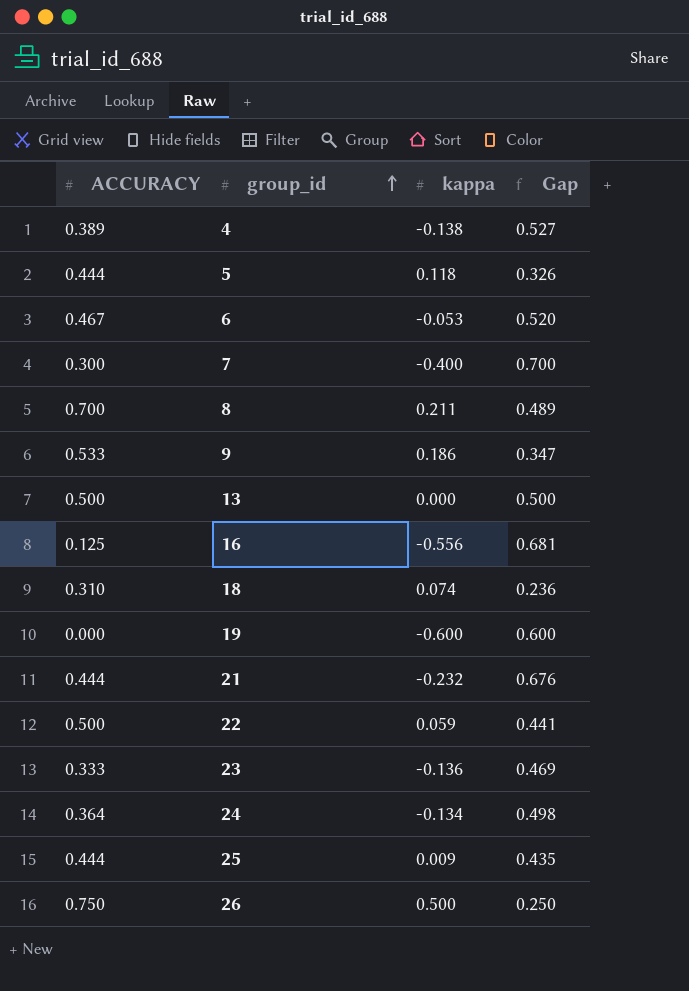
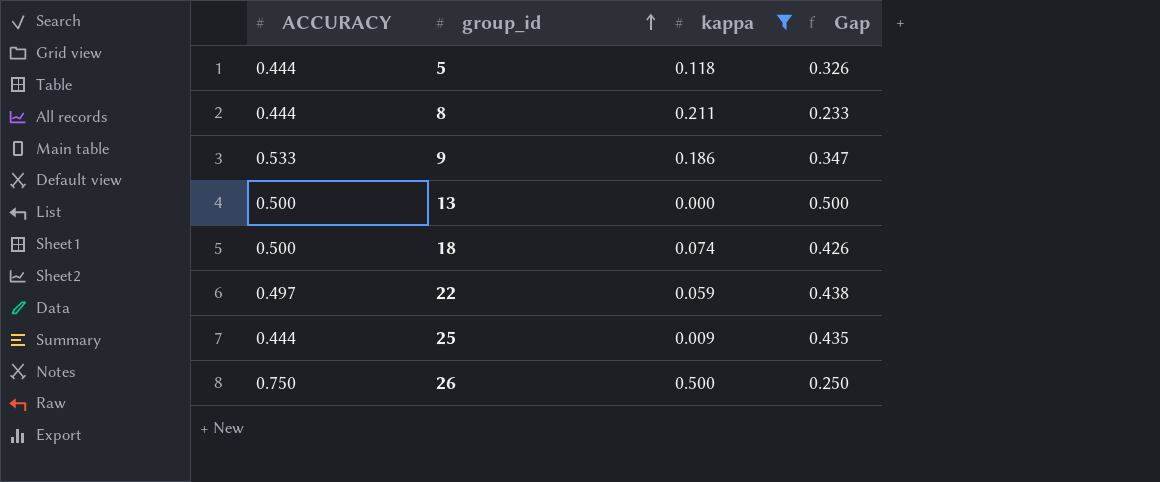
filter: none -> kappa >= 0.000
8 | ACCURACY: 0.700 -> 0.444
8 | Gap: 0.489 -> 0.233
18 | ACCURACY: 0.310 -> 0.500
18 | Gap: 0.236 -> 0.426
22 | ACCURACY: 0.500 -> 0.497
22 | Gap: 0.441 -> 0.438

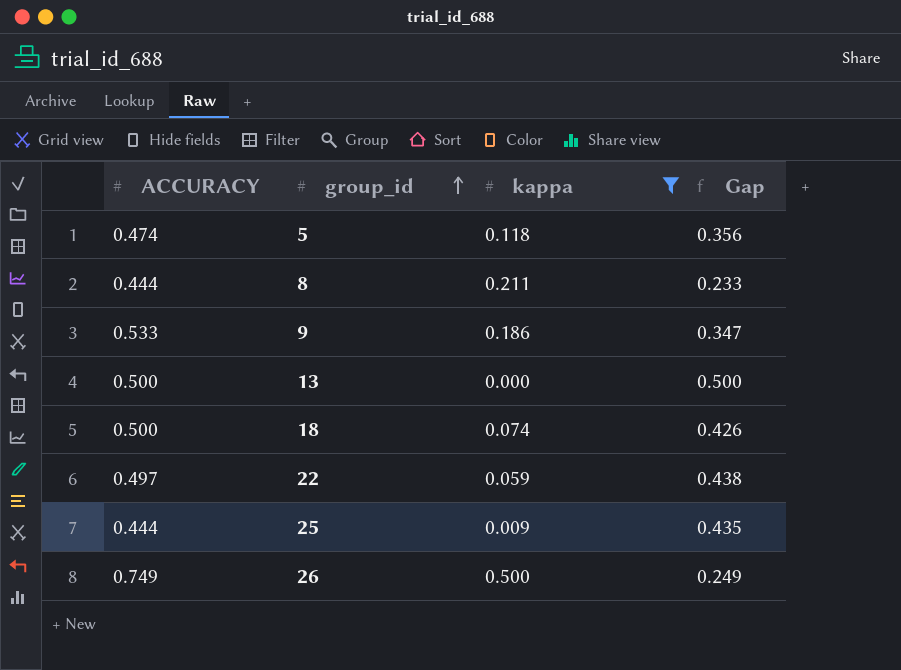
5 | ACCURACY: 0.444 -> 0.474
5 | Gap: 0.326 -> 0.356
26 | ACCURACY: 0.750 -> 0.749
26 | Gap: 0.250 -> 0.249

